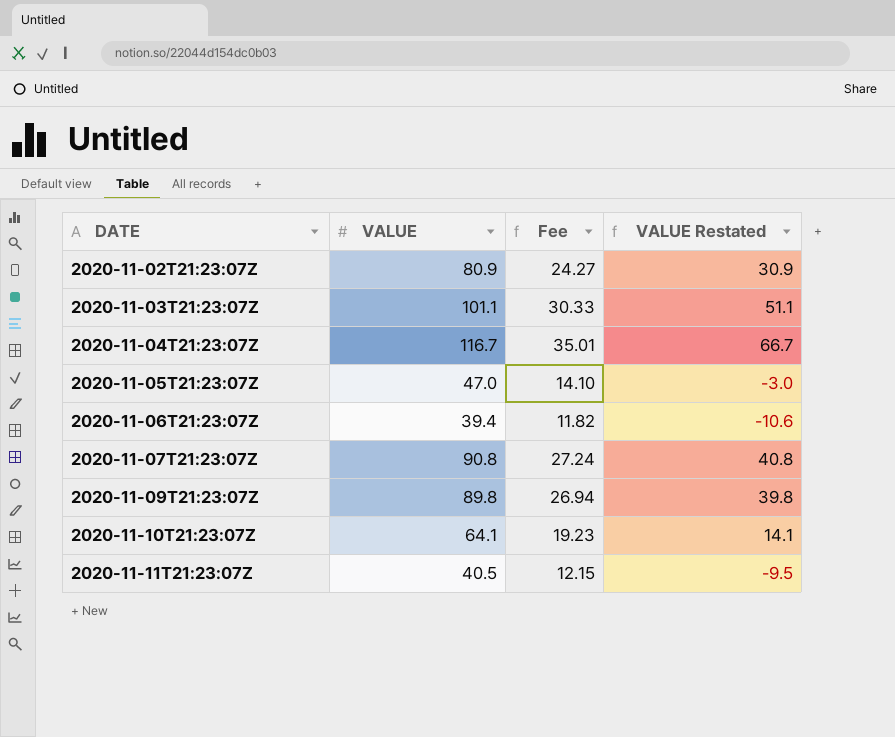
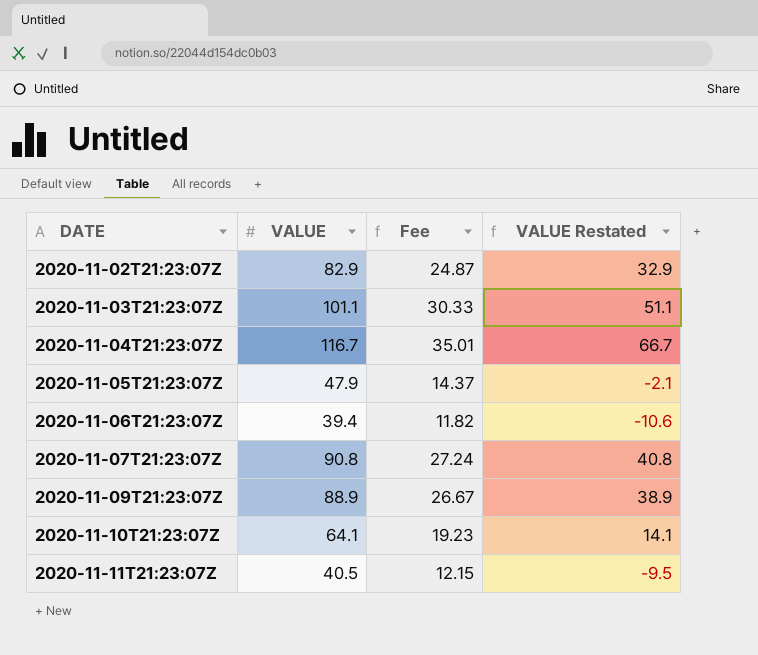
2020-11-02T21:23:07Z | VALUE: 80.9 -> 82.9
2020-11-02T21:23:07Z | Fee: 24.27 -> 24.87
2020-11-02T21:23:07Z | VALUE Restated: 30.9 -> 32.9
2020-11-05T21:23:07Z | VALUE: 47.0 -> 47.9
2020-11-05T21:23:07Z | Fee: 14.10 -> 14.37
2020-11-05T21:23:07Z | VALUE Restated: -3.0 -> -2.1
2020-11-09T21:23:07Z | VALUE: 89.8 -> 88.9
2020-11-09T21:23:07Z | Fee: 26.94 -> 26.67
2020-11-09T21:23:07Z | VALUE Restated: 39.8 -> 38.9

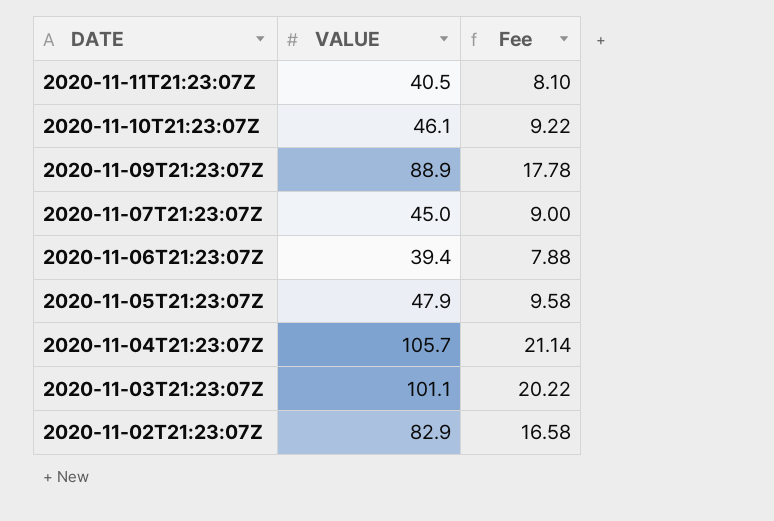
row order: DATE ascending -> DATE descending
column VALUE Restated | formula: [VALUE] - 50 -> none
column Fee | formula: [VALUE] * 0.3 -> [VALUE] * 0.2
2020-11-10T21:23:07Z | VALUE: 64.1 -> 46.1
2020-11-07T21:23:07Z | VALUE: 90.8 -> 45.0
2020-11-04T21:23:07Z | VALUE: 116.7 -> 105.7

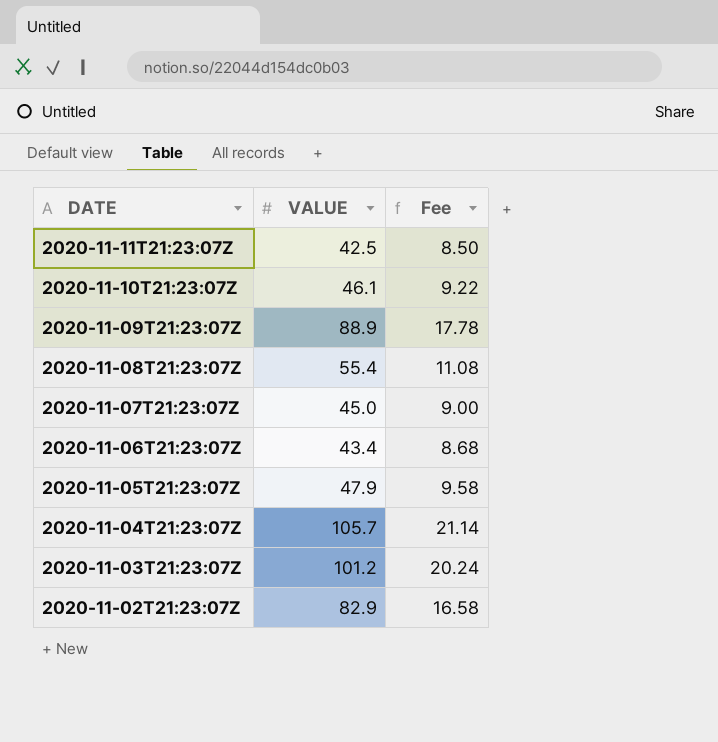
2020-11-11T21:23:07Z | VALUE: 40.5 -> 42.5
2020-11-11T21:23:07Z | Fee: 8.10 -> 8.50
row 2020-11-08T21:23:07Z: none -> 55.4 | 11.08
2020-11-06T21:23:07Z | VALUE: 39.4 -> 43.4
2020-11-06T21:23:07Z | Fee: 7.88 -> 8.68
2020-11-03T21:23:07Z | VALUE: 101.1 -> 101.2
2020-11-03T21:23:07Z | Fee: 20.22 -> 20.24

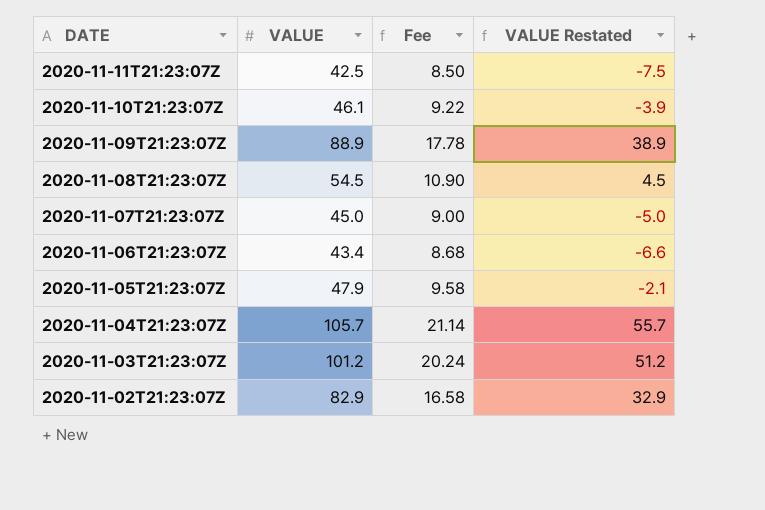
column VALUE Restated | formula: none -> [VALUE] - 50
2020-11-08T21:23:07Z | VALUE: 55.4 -> 54.5
2020-11-08T21:23:07Z | Fee: 11.08 -> 10.90

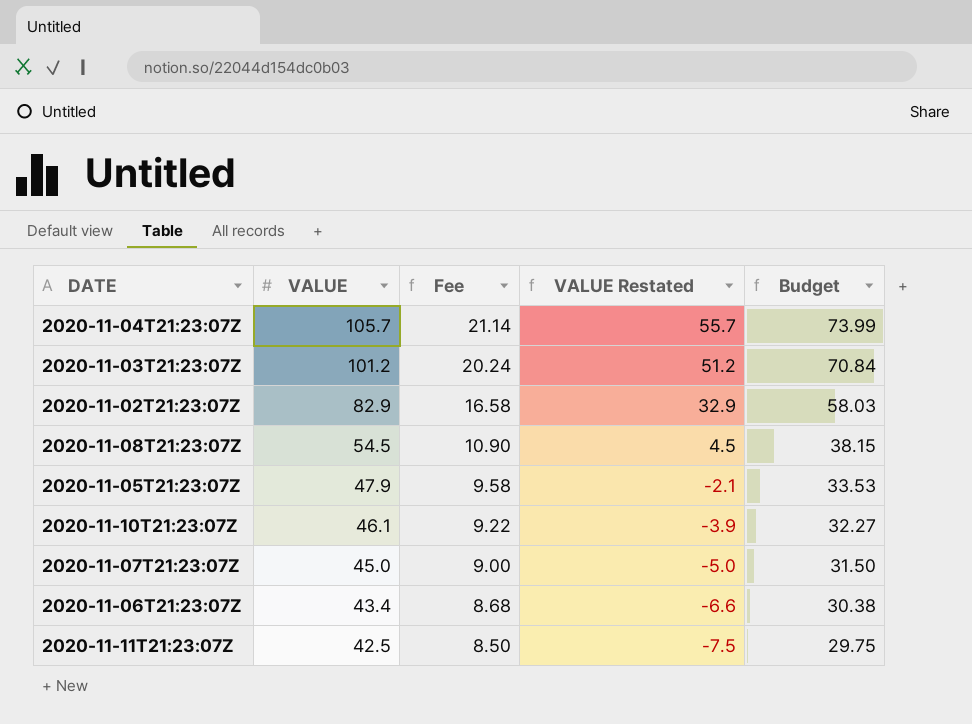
row order: DATE descending -> VALUE descending
column Budget | formula: none -> [VALUE] * 0.7
row 2020-11-09T21:23:07Z: 88.9 | 17.78 | 38.9 -> none

